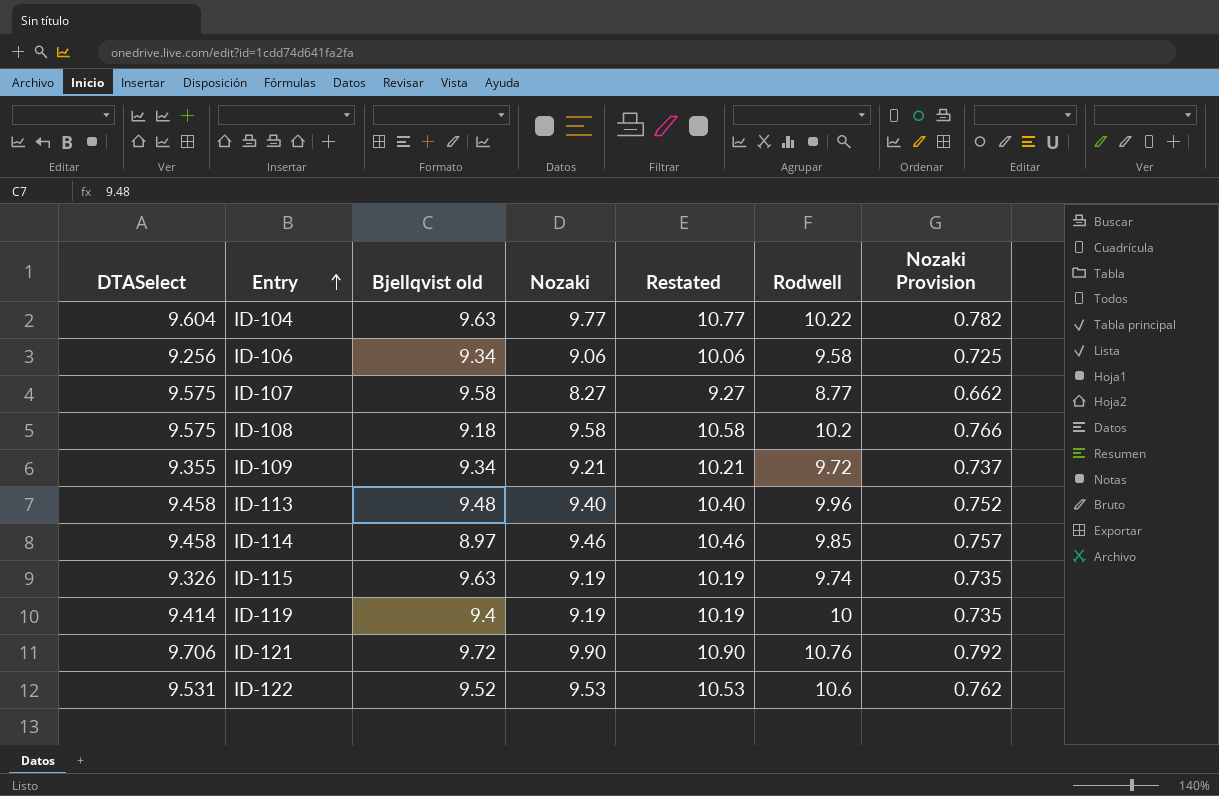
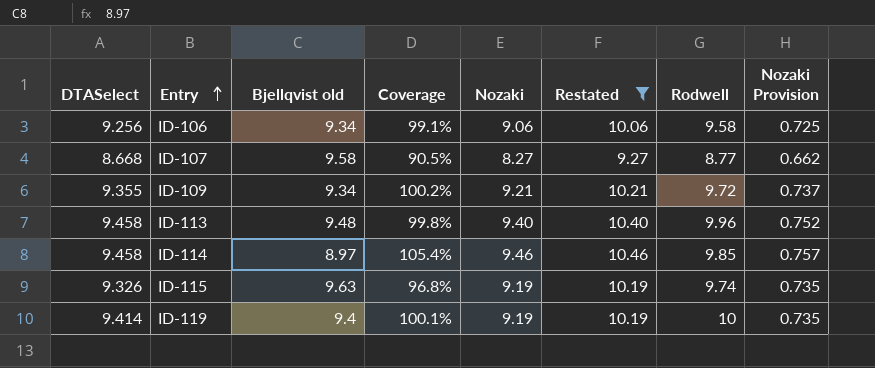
filter: none -> Restated <= 10.46
column Coverage | formula: none -> [DTASelect] / [Bjellqvist old]
ID-107 | DTASelect: 9.575 -> 8.668

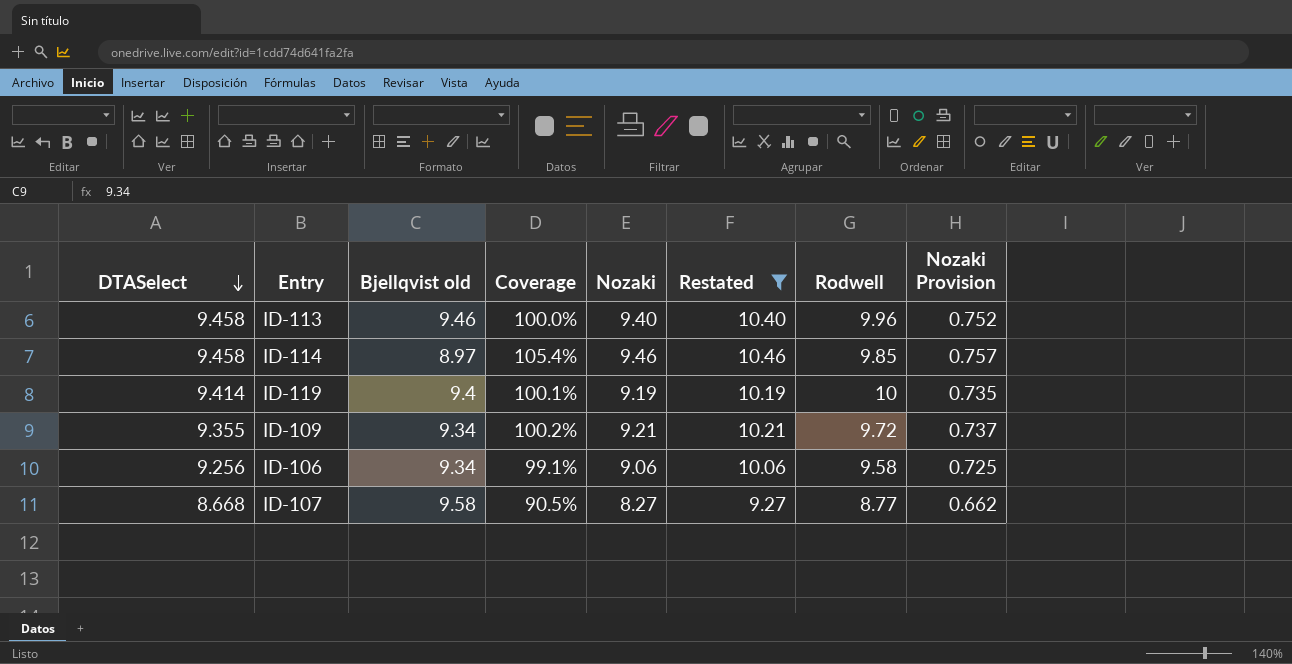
row order: Entry ascending -> DTASelect descending
row ID-115: 9.326 | 9.63 | 96.8% | 9.19 | 10.19 | 9.74 | 0.735 -> none
ID-113 | Bjellqvist old: 9.48 -> 9.46
ID-113 | Coverage: 99.8% -> 100.0%

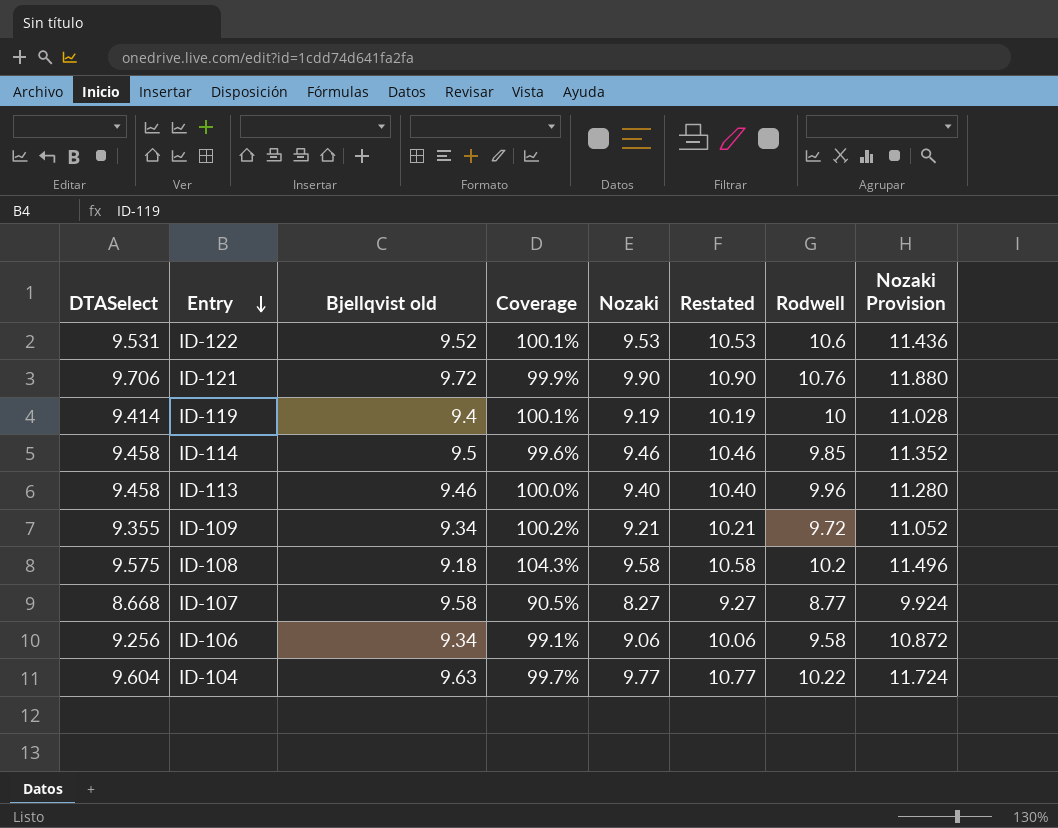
filter: Restated <= 10.46 -> none
row order: DTASelect descending -> Entry descending
column Nozaki Provision | formula: [Nozaki] * 0.08 -> [Nozaki] * 1.2
ID-114 | Bjellqvist old: 8.97 -> 9.5
ID-114 | Coverage: 105.4% -> 99.6%

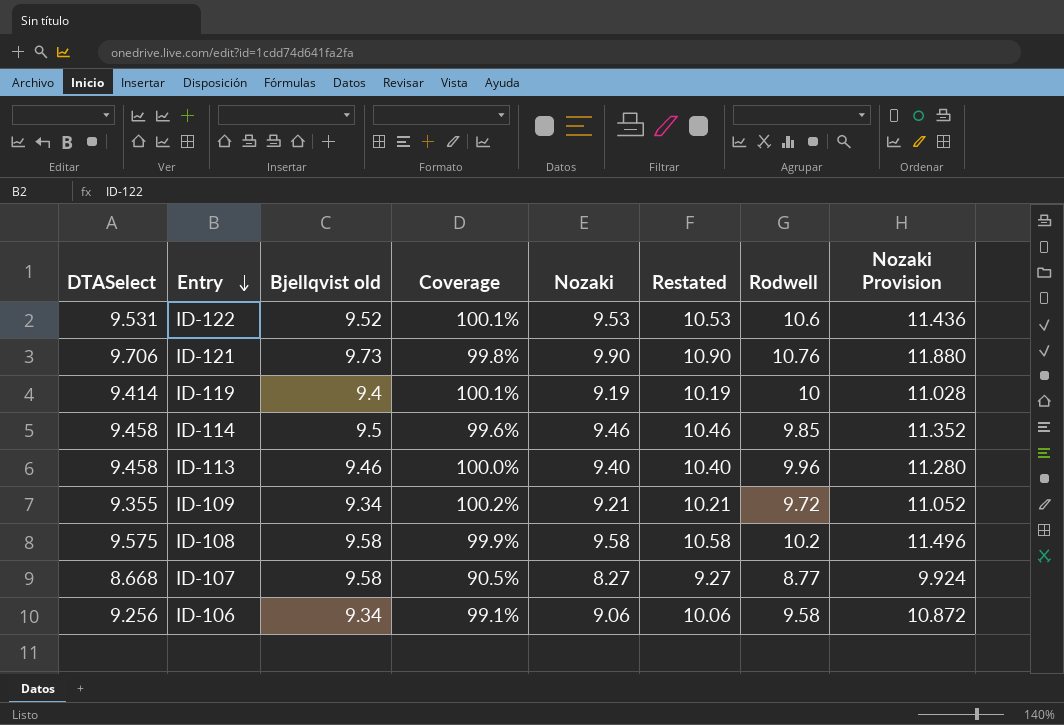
row ID-104: 9.604 | 9.63 | 99.7% | 9.77 | 10.77 | 10.22 | 11.724 -> none
ID-121 | Bjellqvist old: 9.72 -> 9.73
ID-121 | Coverage: 99.9% -> 99.8%
ID-108 | Bjellqvist old: 9.18 -> 9.58
ID-108 | Coverage: 104.3% -> 99.9%

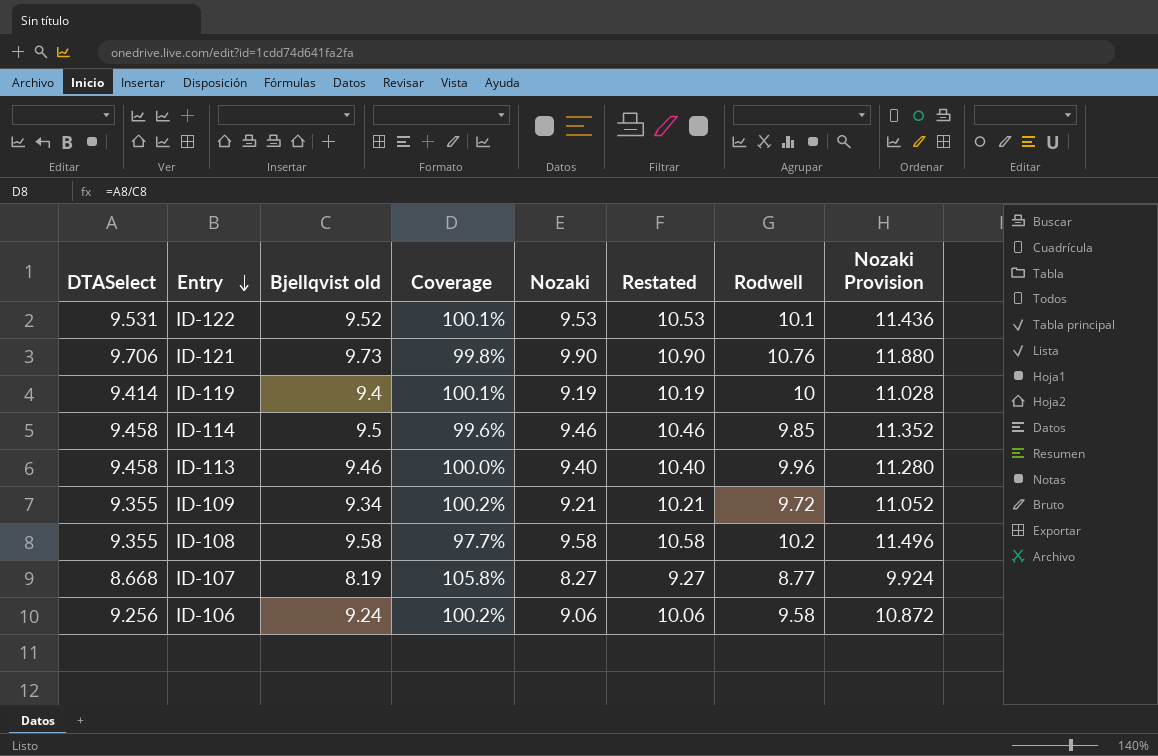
ID-122 | Rodwell: 10.6 -> 10.1
ID-108 | DTASelect: 9.575 -> 9.355
ID-108 | Coverage: 99.9% -> 97.7%
ID-107 | Bjellqvist old: 9.58 -> 8.19
ID-107 | Coverage: 90.5% -> 105.8%
ID-106 | Bjellqvist old: 9.34 -> 9.24
ID-106 | Coverage: 99.1% -> 100.2%

